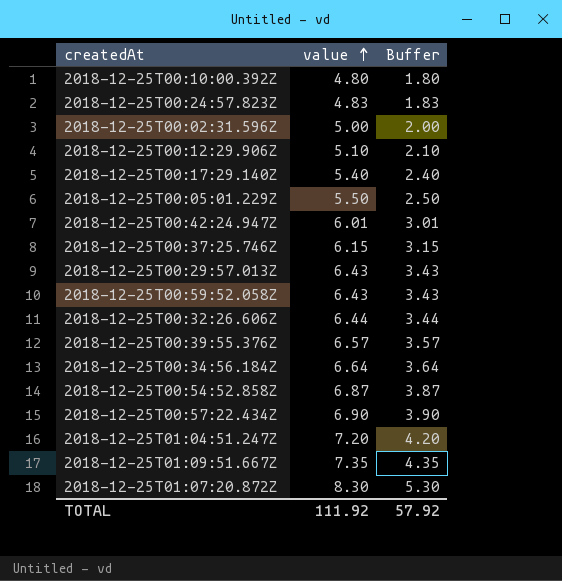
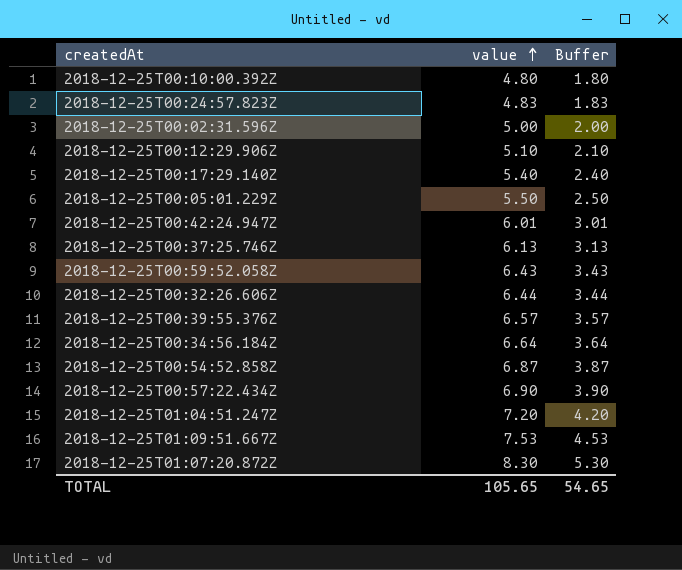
row 2018-12-25T00:29:57.013Z: 6.43 | 3.43 -> none
2018-12-25T00:37:25.746Z | value: 6.15 -> 6.13
2018-12-25T00:37:25.746Z | Buffer: 3.15 -> 3.13
2018-12-25T01:09:51.667Z | value: 7.35 -> 7.53
2018-12-25T01:09:51.667Z | Buffer: 4.35 -> 4.53
TOTAL | value: 111.92 -> 105.65
TOTAL | Buffer: 57.92 -> 54.65

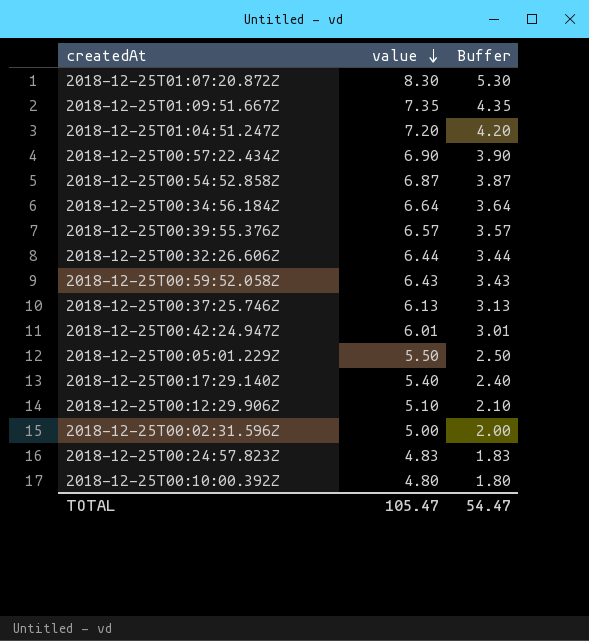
row order: value ascending -> value descending
2018-12-25T01:09:51.667Z | value: 7.53 -> 7.35
2018-12-25T01:09:51.667Z | Buffer: 4.53 -> 4.35
TOTAL | value: 105.65 -> 105.47
TOTAL | Buffer: 54.65 -> 54.47

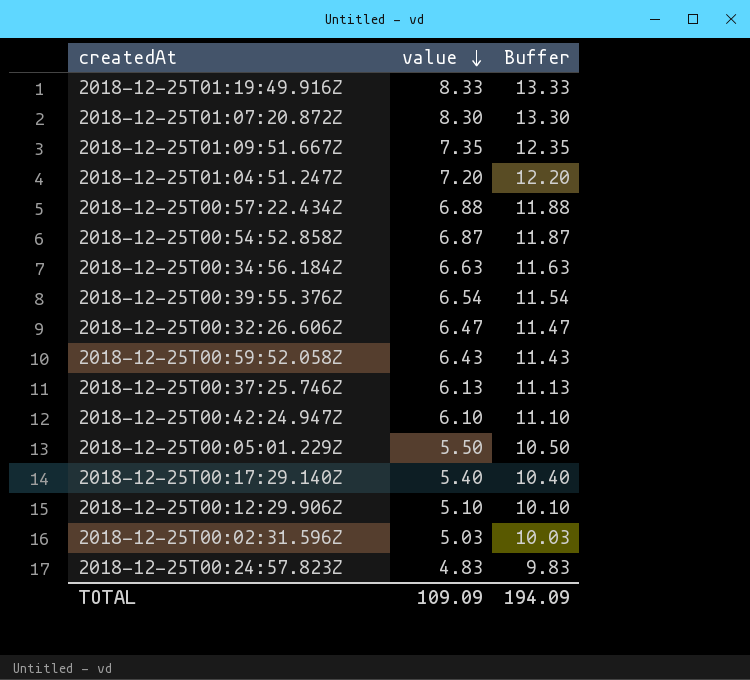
column Buffer | formula: [value] - 3 -> [value] + 5
row 2018-12-25T00:10:00.392Z: 4.80 | 1.80 -> none
row 2018-12-25T01:19:49.916Z: none -> 8.33 | 13.33
2018-12-25T00:57:22.434Z | value: 6.90 -> 6.88
2018-12-25T00:34:56.184Z | value: 6.64 -> 6.63
2018-12-25T00:39:55.376Z | value: 6.57 -> 6.54
2018-12-25T00:32:26.606Z | value: 6.44 -> 6.47
2018-12-25T00:42:24.947Z | value: 6.01 -> 6.10
2018-12-25T00:02:31.596Z | value: 5.00 -> 5.03
TOTAL | value: 105.47 -> 109.09
TOTAL | Buffer: 54.47 -> 194.09

